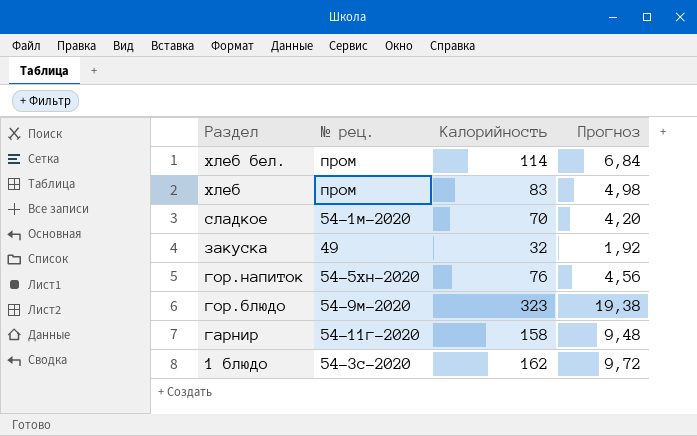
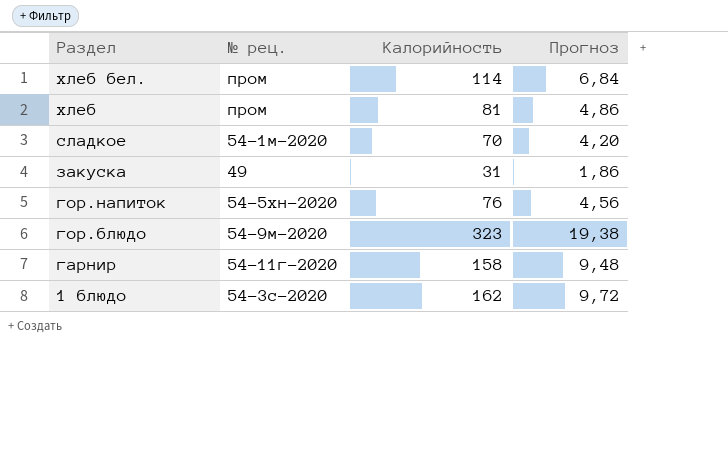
хлеб | Калорийность: 83 -> 81
хлеб | Прогноз: 4,98 -> 4,86
закуска | Калорийность: 32 -> 31
закуска | Прогноз: 1,92 -> 1,86

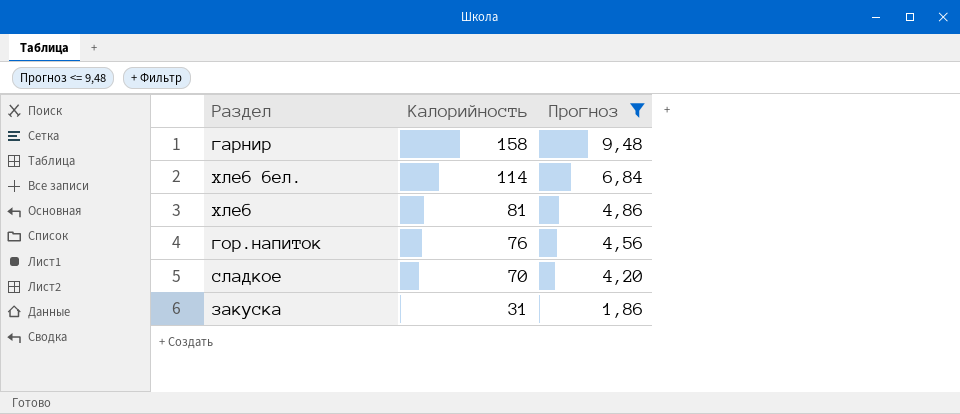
filter: none -> Прогноз <= 9,48
row order: Раздел descending -> Калорийность descending
column № рец. | position: 2 -> none

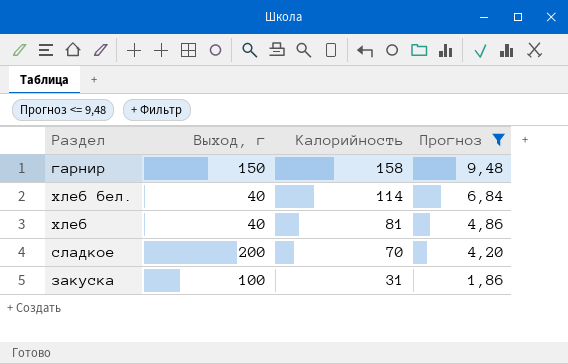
column Выход, г | position: none -> 2
row гор.напиток: 76 | 4,56 -> none

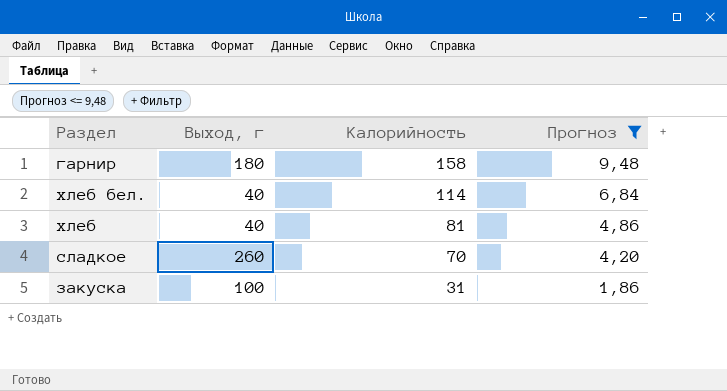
гарнир | Выход, г: 150 -> 180
сладкое | Выход, г: 200 -> 260

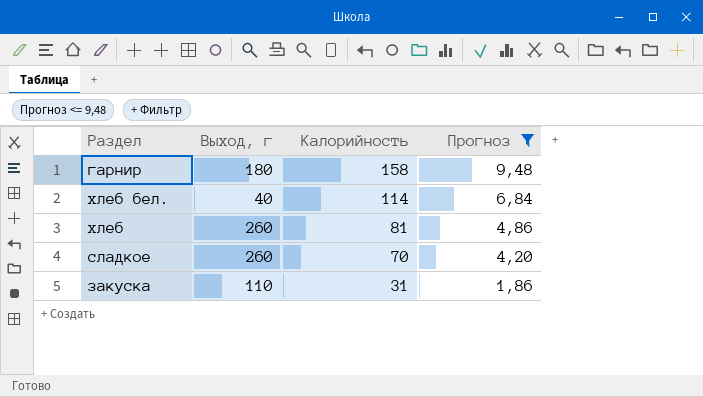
хлеб | Выход, г: 40 -> 260
закуска | Выход, г: 100 -> 110

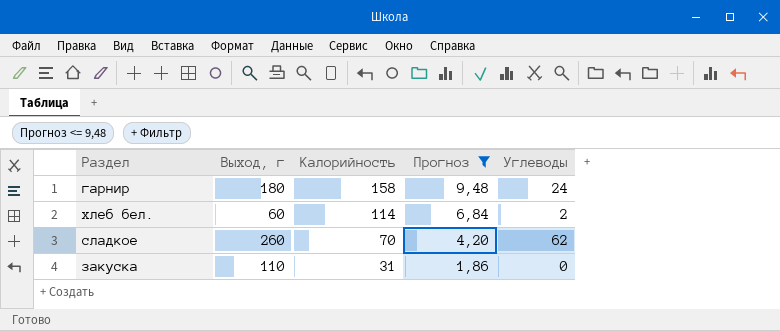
column Углеводы | position: none -> 5
row хлеб: 260 | 81 | 4,86 -> none
хлеб бел. | Выход, г: 40 -> 60

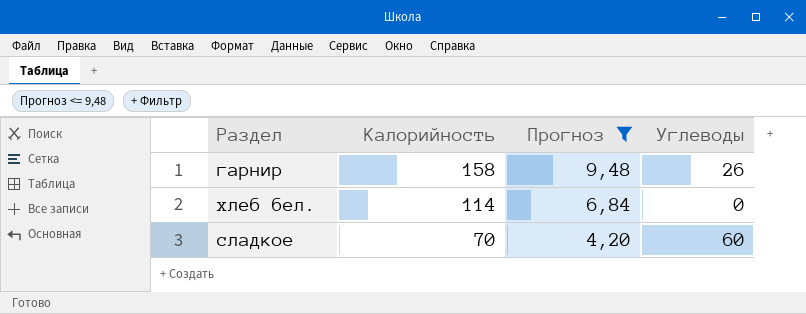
column Выход, г | position: 2 -> none
row закуска: 110 | 31 | 1,86 | 0 -> none
гарнир | Углеводы: 24 -> 26
хлеб бел. | Углеводы: 2 -> 0
сладкое | Углеводы: 62 -> 60

